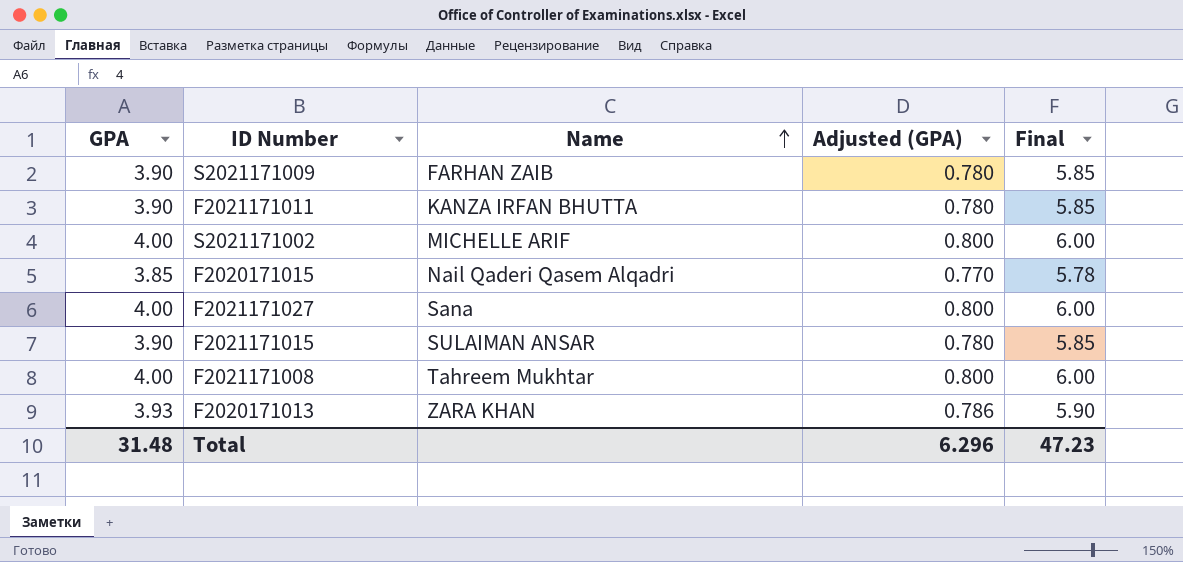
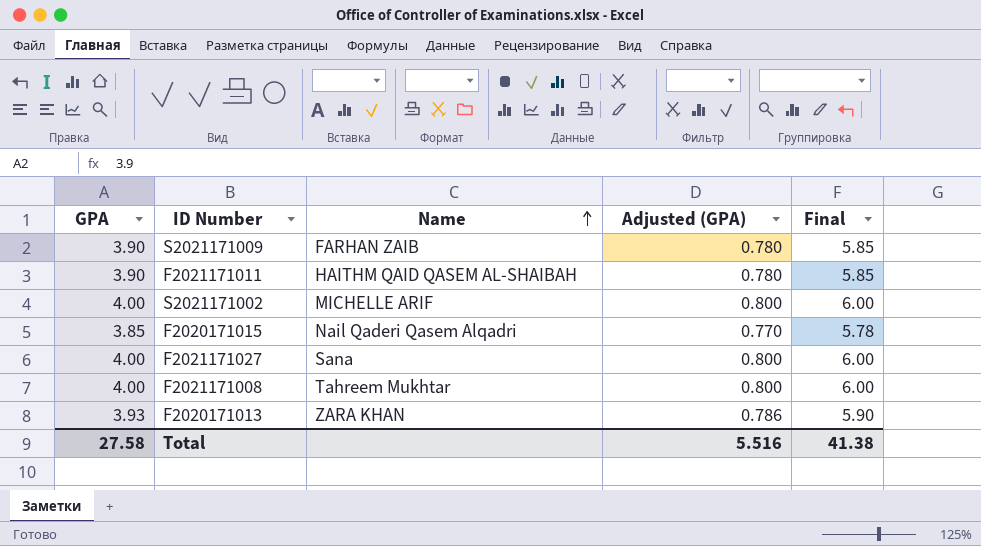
row F2021171015: 3.90 | SULAIMAN ANSAR | 0.780 | 5.85 -> none
F2021171011 | Name: KANZA IRFAN BHUTTA -> HAITHM QAID QASEM AL-SHAIBAH
Total | GPA: 31.48 -> 27.58
Total | Adjusted (GPA): 6.296 -> 5.516
Total | Final: 47.23 -> 41.38

